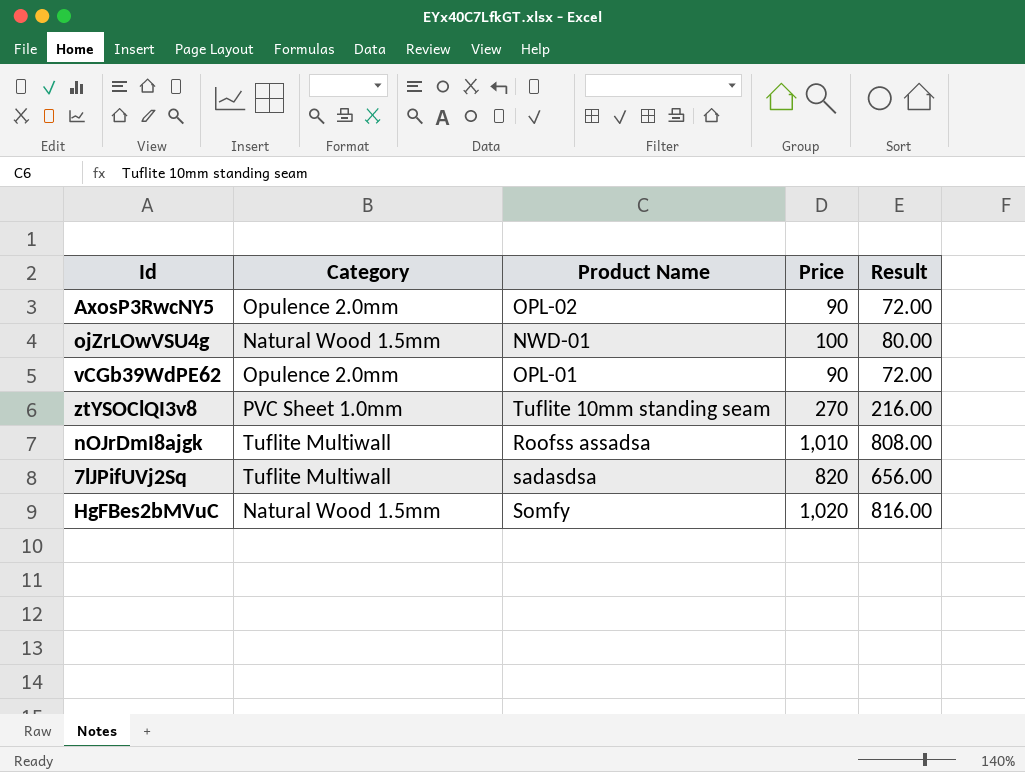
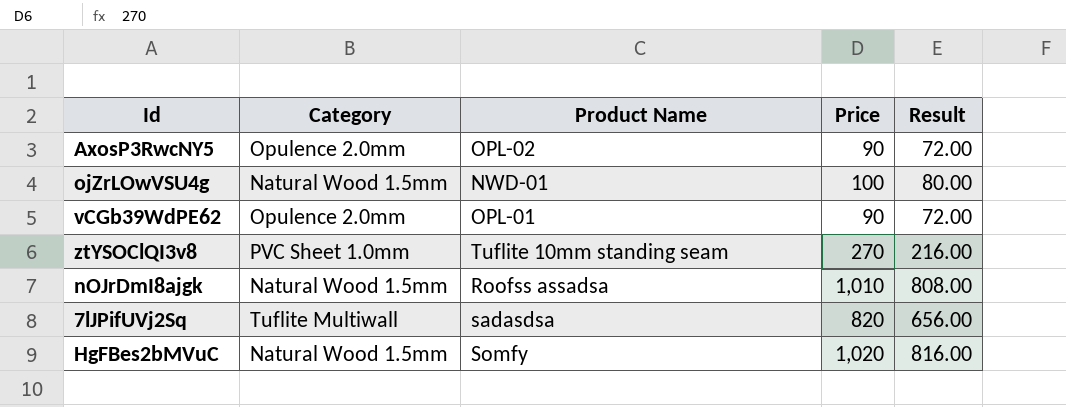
nOJrDmI8ajgk | Category: Tuflite Multiwall -> Natural Wood 1.5mm

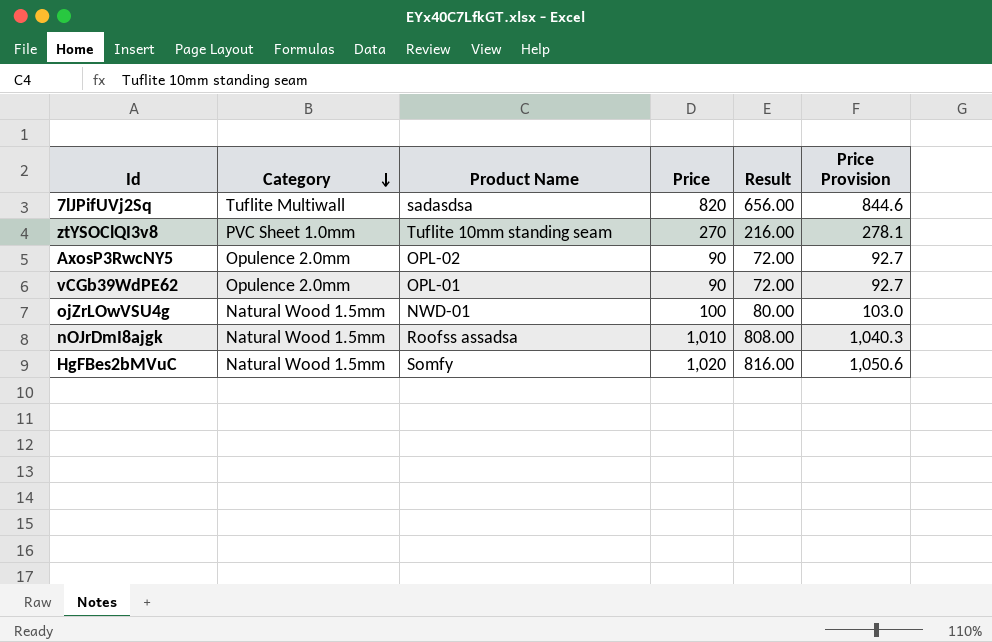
row order: none -> Category descending
column Price Provision | formula: none -> [Price] * 1.03

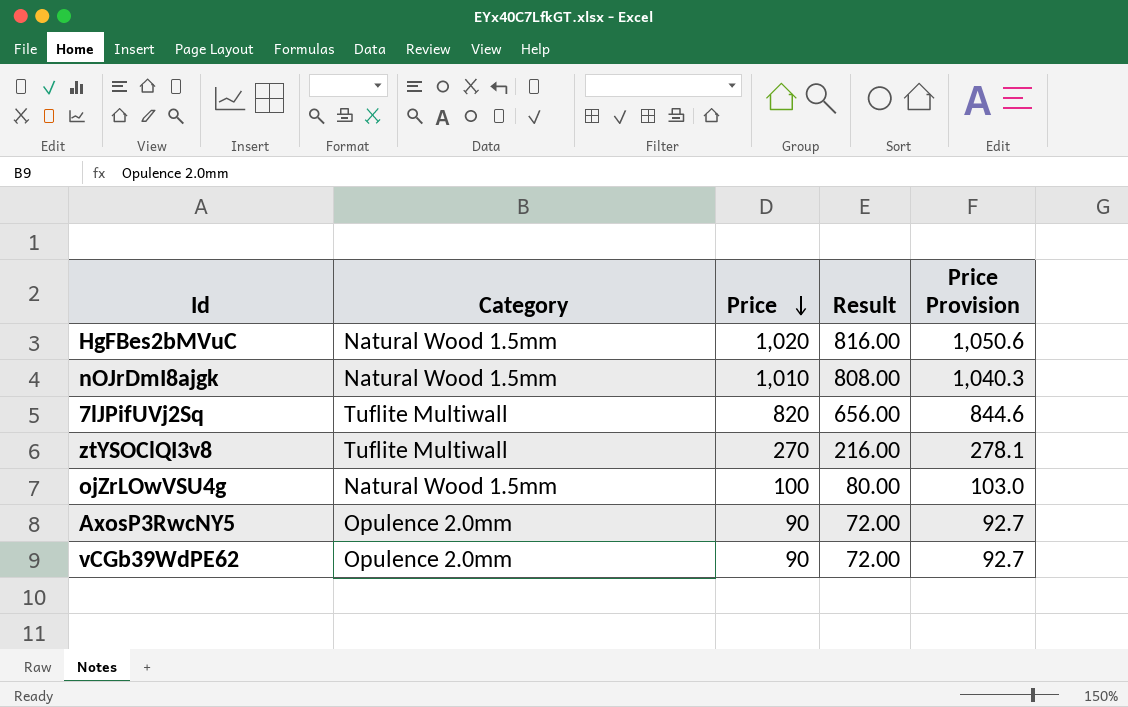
row order: Category descending -> Price descending
column Product Name | position: 3 -> none
ztYSOClQI3v8 | Category: PVC Sheet 1.0mm -> Tuflite Multiwall

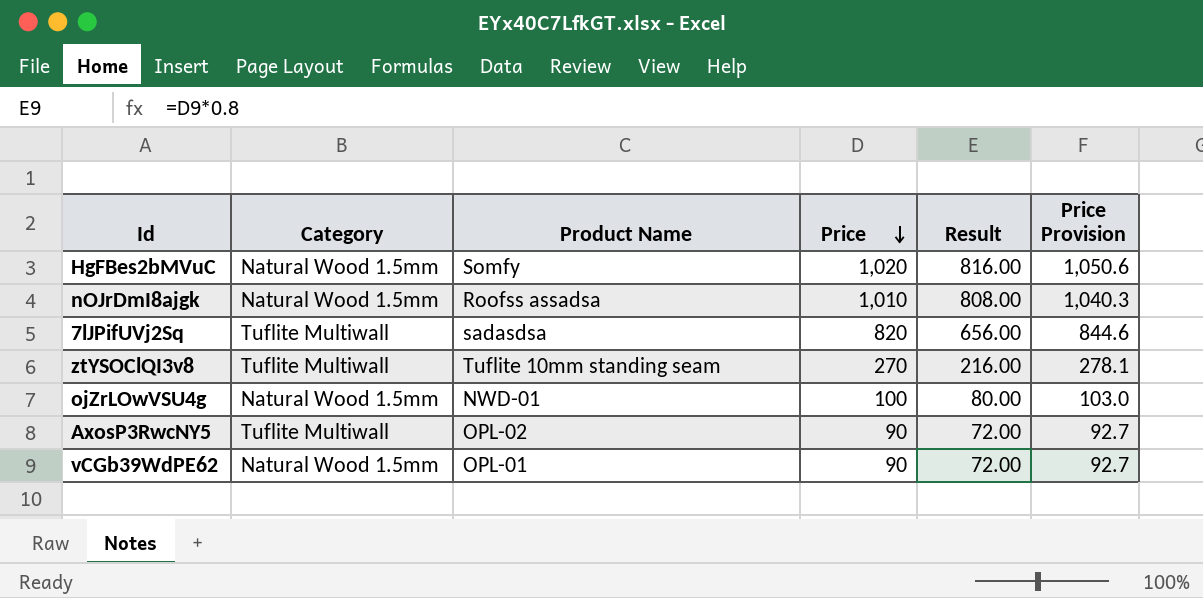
column Product Name | position: none -> 3
AxosP3RwcNY5 | Category: Opulence 2.0mm -> Tuflite Multiwall
vCGb39WdPE62 | Category: Opulence 2.0mm -> Natural Wood 1.5mm

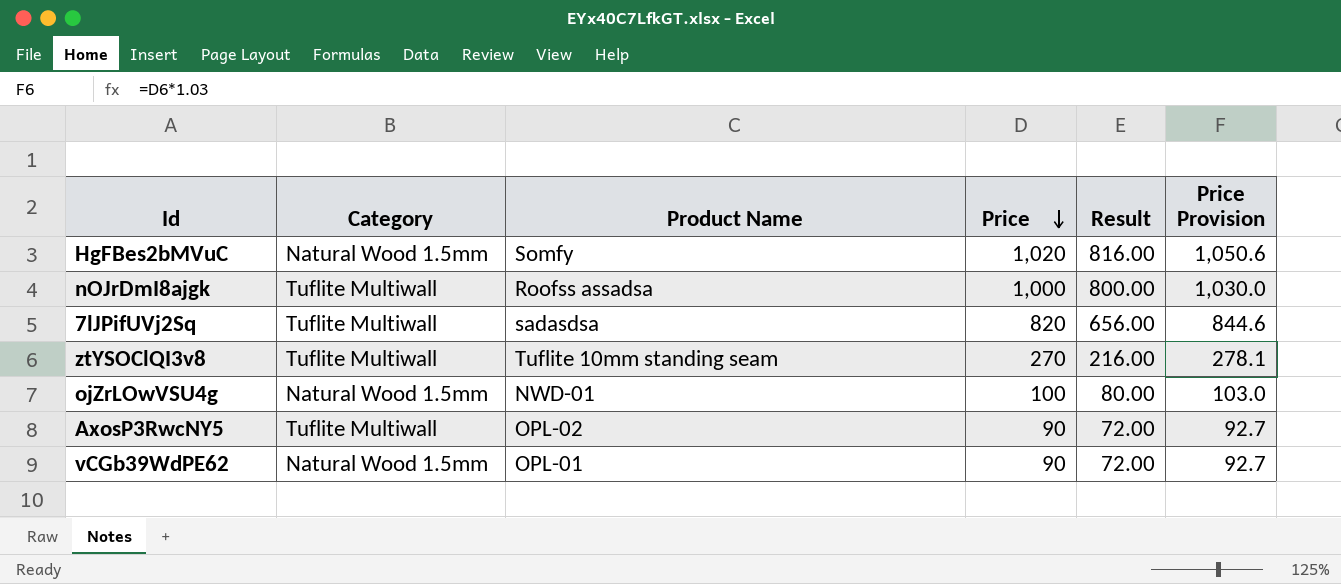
nOJrDmI8ajgk | Category: Natural Wood 1.5mm -> Tuflite Multiwall
nOJrDmI8ajgk | Price: 1,010 -> 1,000
nOJrDmI8ajgk | Result: 808.00 -> 800.00
nOJrDmI8ajgk | Price Provision: 1,040.3 -> 1,030.0

